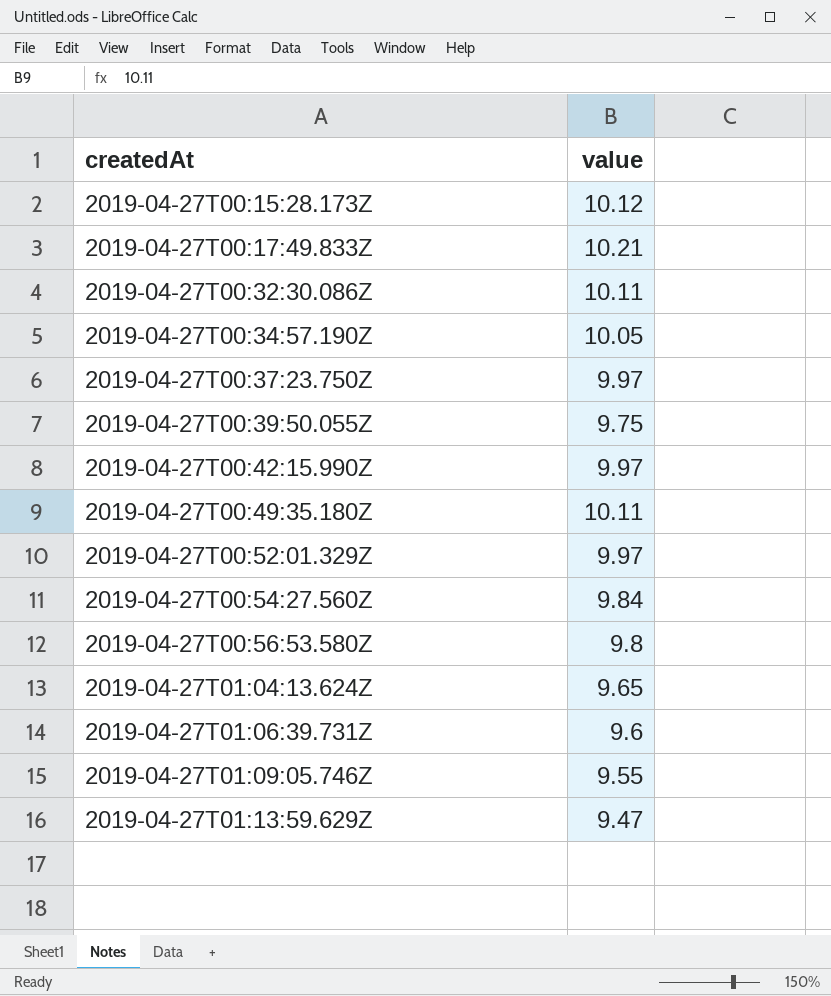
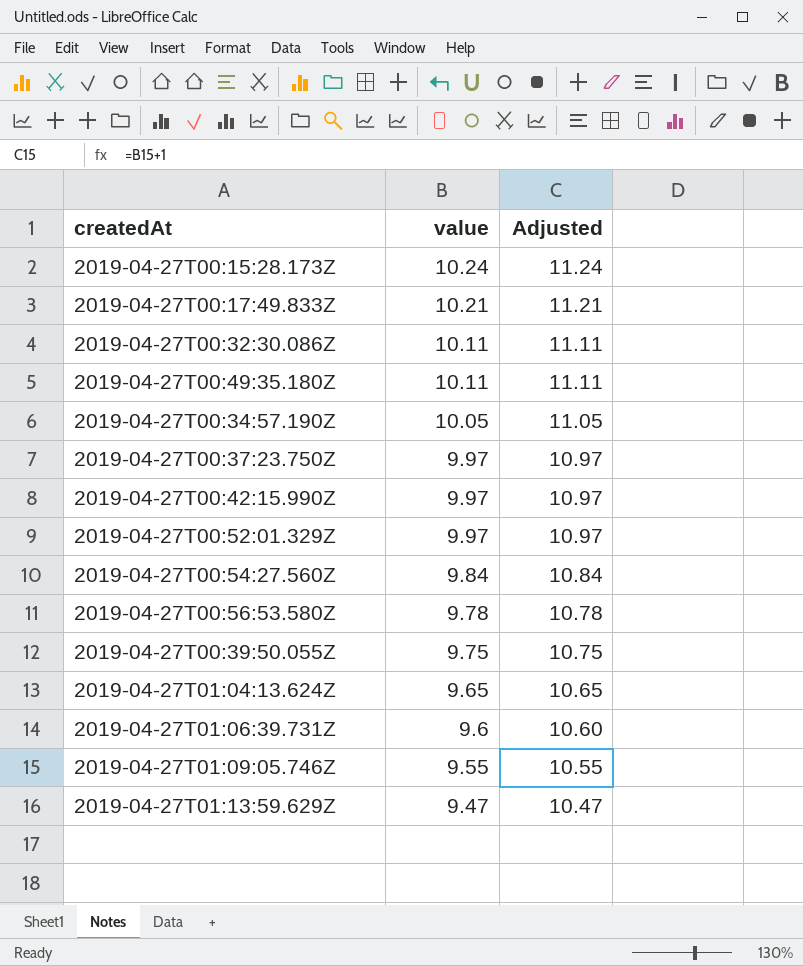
row order: createdAt ascending -> value descending
column Adjusted | formula: none -> [value] + 1
2019-04-27T00:15:28.173Z | value: 10.12 -> 10.24
2019-04-27T00:56:53.580Z | value: 9.8 -> 9.78

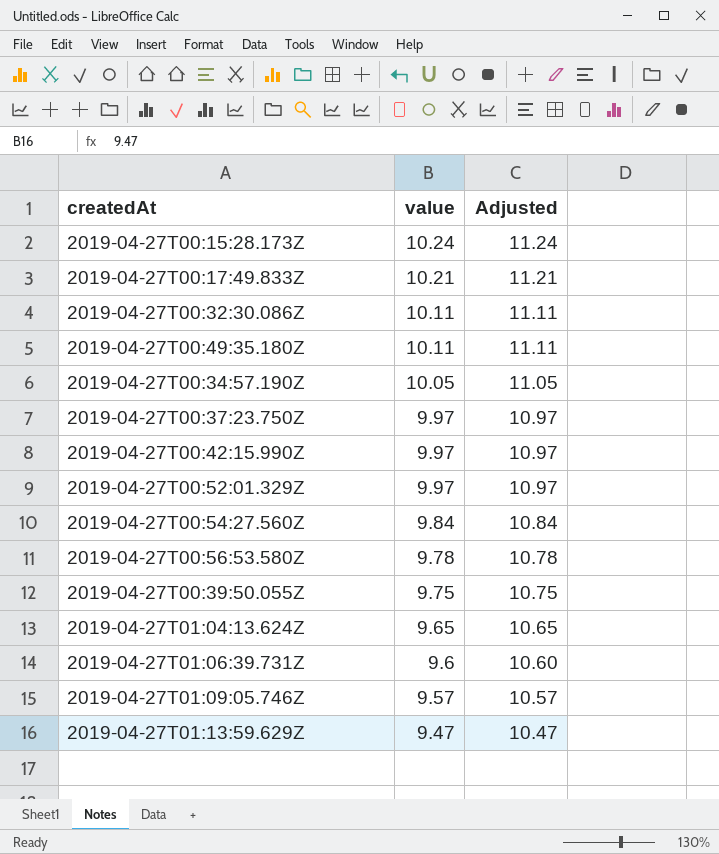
2019-04-27T01:09:05.746Z | value: 9.55 -> 9.57
2019-04-27T01:09:05.746Z | Adjusted: 10.55 -> 10.57

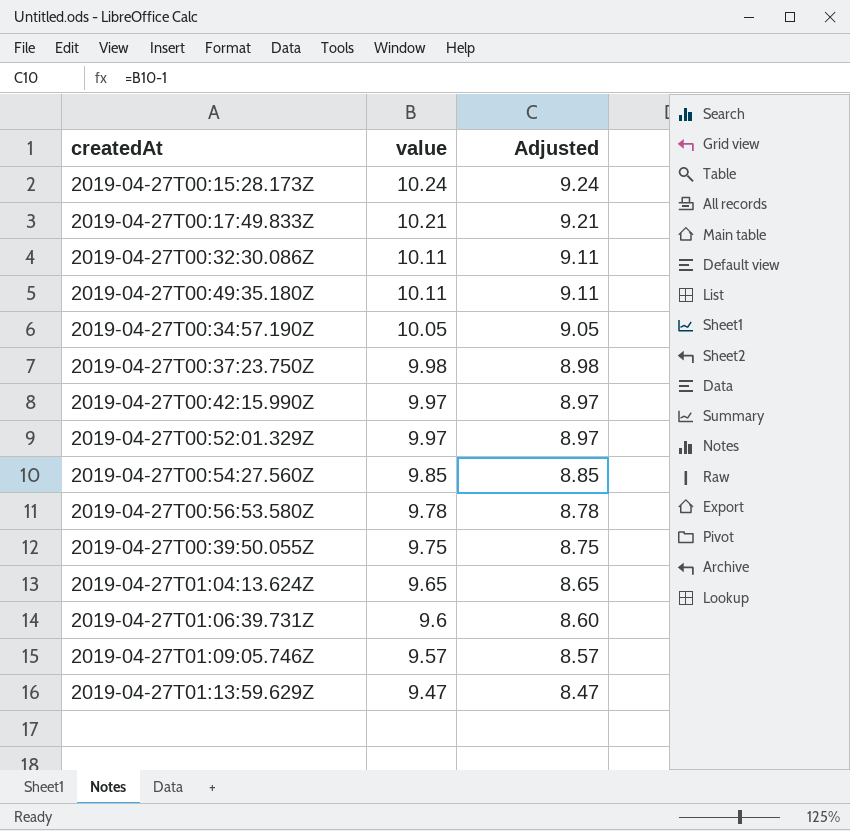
column Adjusted | formula: [value] + 1 -> [value] - 1
2019-04-27T00:37:23.750Z | value: 9.97 -> 9.98
2019-04-27T00:54:27.560Z | value: 9.84 -> 9.85

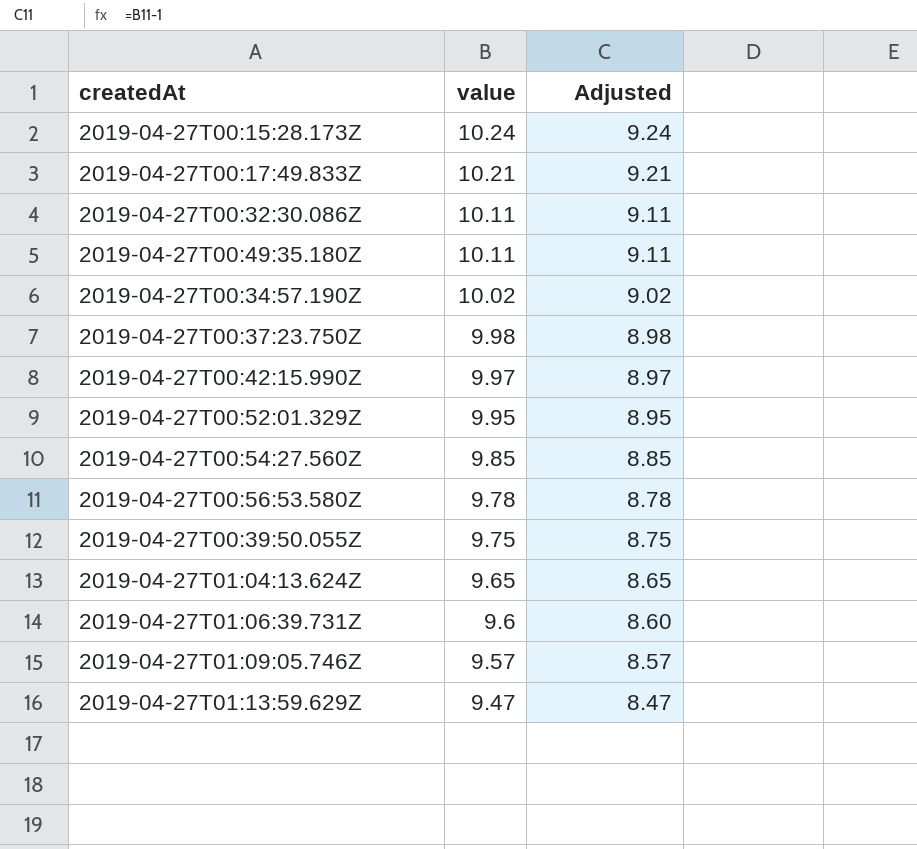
2019-04-27T00:34:57.190Z | value: 10.05 -> 10.02
2019-04-27T00:34:57.190Z | Adjusted: 9.05 -> 9.02
2019-04-27T00:52:01.329Z | value: 9.97 -> 9.95
2019-04-27T00:52:01.329Z | Adjusted: 8.97 -> 8.95

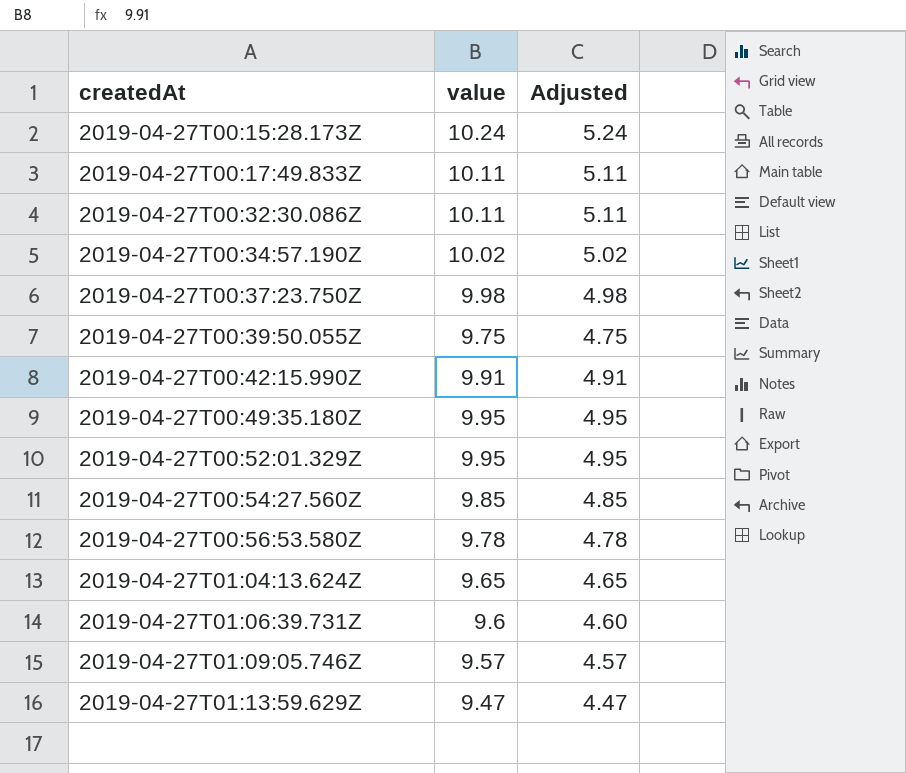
row order: value descending -> createdAt ascending
column Adjusted | formula: [value] - 1 -> [value] - 5
2019-04-27T00:17:49.833Z | value: 10.21 -> 10.11
2019-04-27T00:42:15.990Z | value: 9.97 -> 9.91
2019-04-27T00:49:35.180Z | value: 10.11 -> 9.95

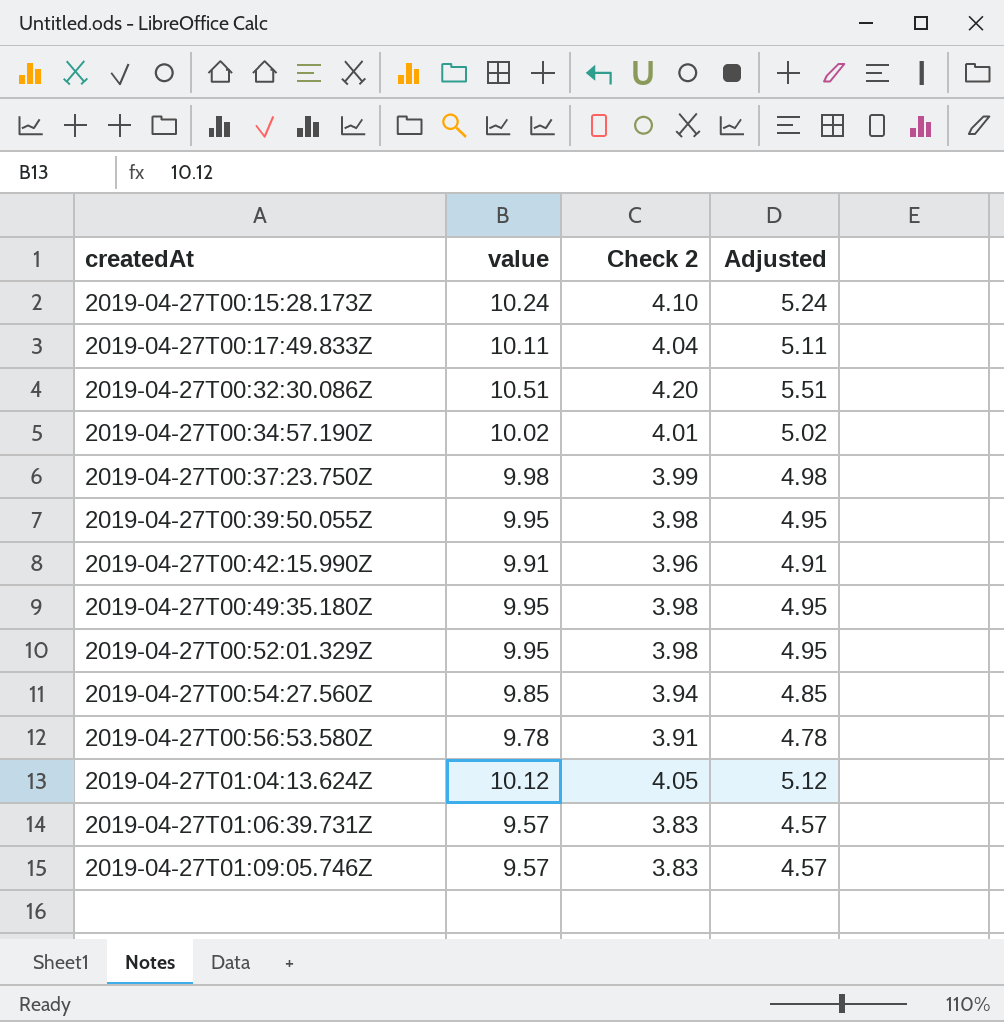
column Check 2 | formula: none -> [value] * 0.4
row 2019-04-27T01:13:59.629Z: 9.47 | 4.47 -> none
2019-04-27T00:32:30.086Z | value: 10.11 -> 10.51
2019-04-27T00:32:30.086Z | Adjusted: 5.11 -> 5.51
2019-04-27T00:39:50.055Z | value: 9.75 -> 9.95
2019-04-27T00:39:50.055Z | Adjusted: 4.75 -> 4.95
2019-04-27T01:04:13.624Z | value: 9.65 -> 10.12
2019-04-27T01:04:13.624Z | Adjusted: 4.65 -> 5.12
2019-04-27T01:06:39.731Z | value: 9.6 -> 9.57
2019-04-27T01:06:39.731Z | Adjusted: 4.60 -> 4.57

